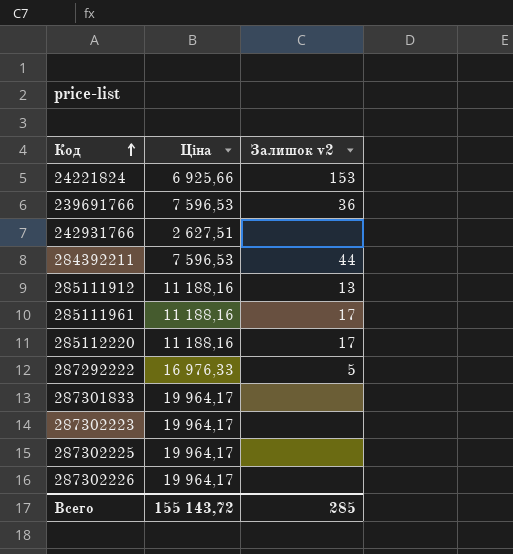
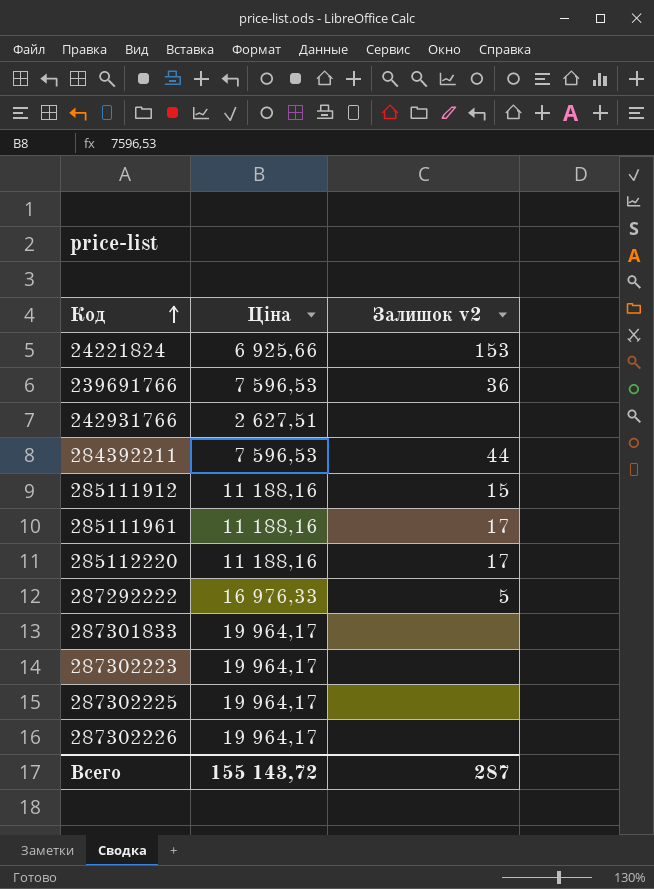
285111912 | Залишок v2: 13 -> 15
Всего | Залишок v2: 285 -> 287

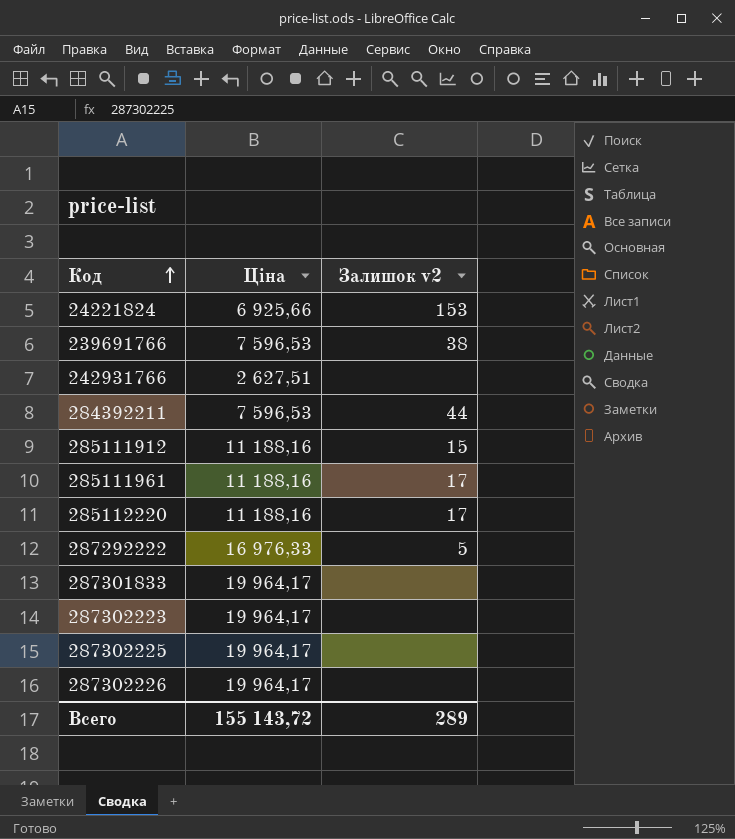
239691766 | Залишок v2: 36 -> 38
Всего | Залишок v2: 287 -> 289

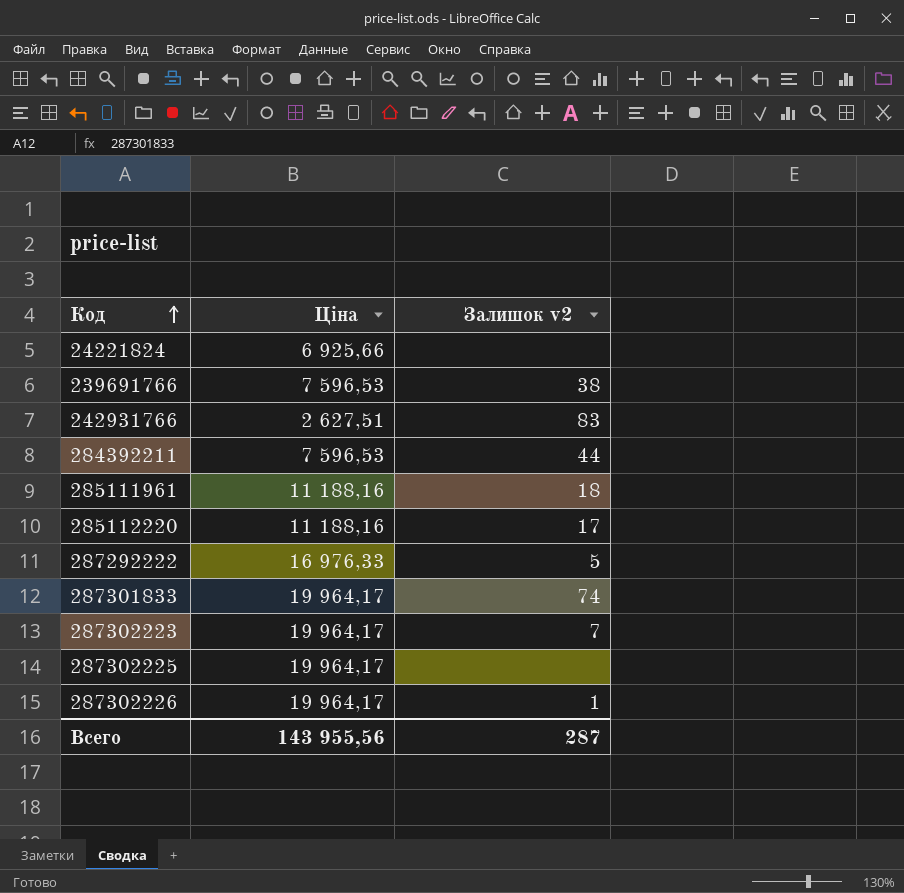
row 285111912: 11 188,16 | 15 -> none
24221824 | Залишок v2: 153 -> none
242931766 | Залишок v2: none -> 83
285111961 | Залишок v2: 17 -> 18
287301833 | Залишок v2: none -> 74
287302223 | Залишок v2: none -> 7
287302226 | Залишок v2: none -> 1
Всего | Ціна: 155 143,72 -> 143 955,56
Всего | Залишок v2: 289 -> 287

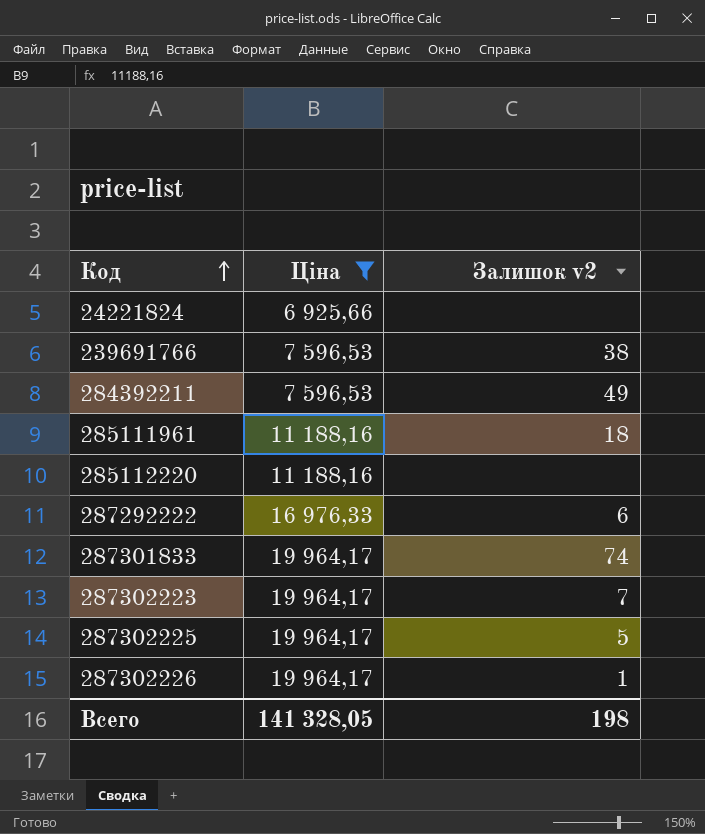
filter: none -> Ціна != 2 627,51
284392211 | Залишок v2: 44 -> 49
285112220 | Залишок v2: 17 -> none
287292222 | Залишок v2: 5 -> 6
287302225 | Залишок v2: none -> 5
Всего | Ціна: 143 955,56 -> 141 328,05
Всего | Залишок v2: 287 -> 198

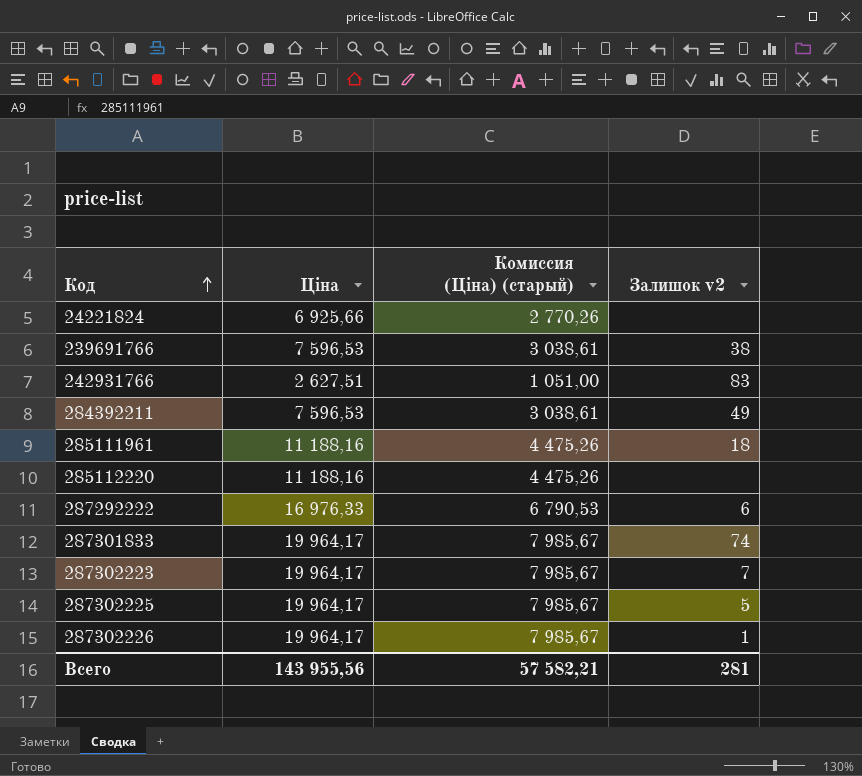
filter: Ціна != 2 627,51 -> none
column Комиссия (Ціна) (старый) | formula: none -> [Ціна] * 0,4
Всего | Ціна: 141 328,05 -> 143 955,56
Всего | Залишок v2: 198 -> 281

